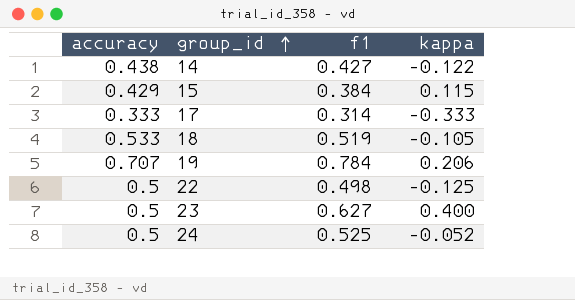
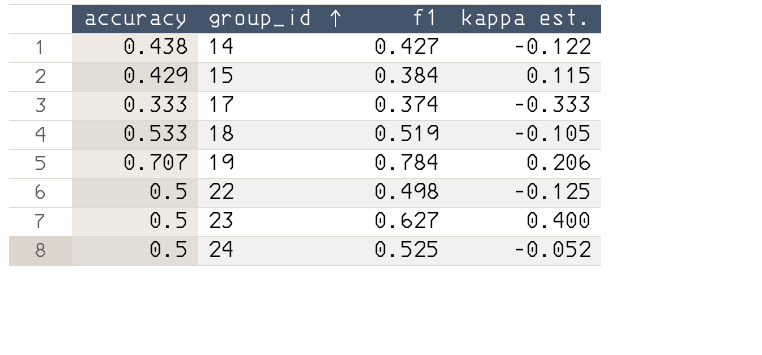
column name: kappa -> kappa est.
17 | f1: 0.314 -> 0.374

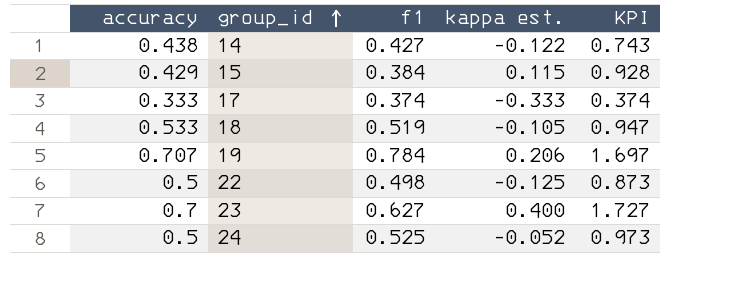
column KPI | formula: none -> [accuracy] + [f1] + [kappa est.]
23 | accuracy: 0.5 -> 0.7

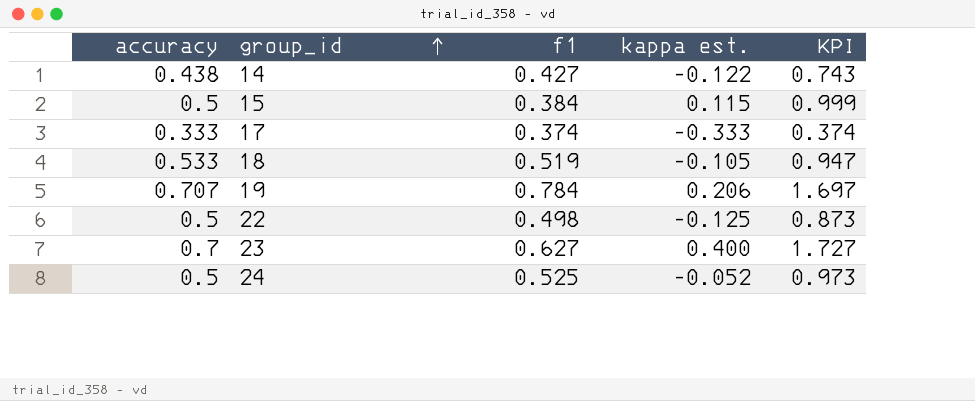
15 | accuracy: 0.429 -> 0.5
15 | KPI: 0.928 -> 0.999

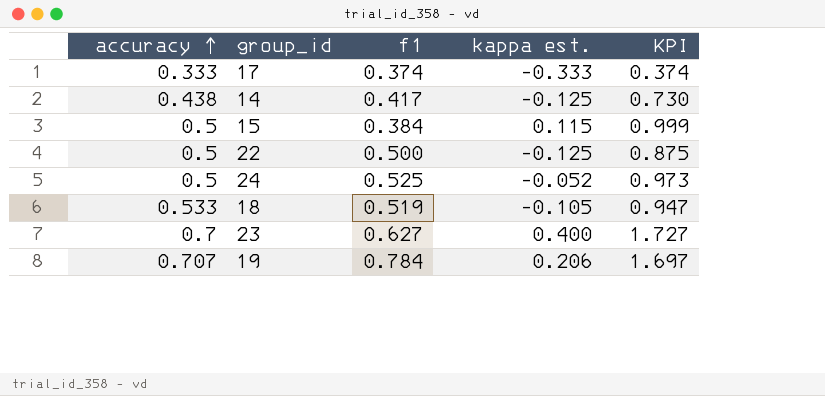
row order: group_id ascending -> accuracy ascending
14 | f1: 0.427 -> 0.417
14 | kappa est.: -0.122 -> -0.125
14 | KPI: 0.743 -> 0.730
22 | f1: 0.498 -> 0.500
22 | KPI: 0.873 -> 0.875

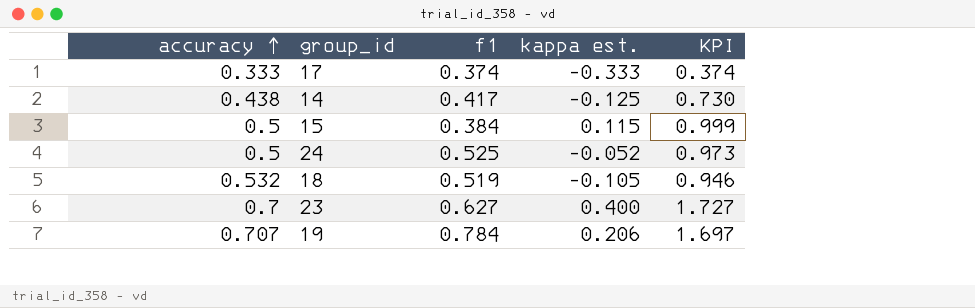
row 22: 0.5 | 0.500 | -0.125 | 0.875 -> none
18 | accuracy: 0.533 -> 0.532
18 | KPI: 0.947 -> 0.946

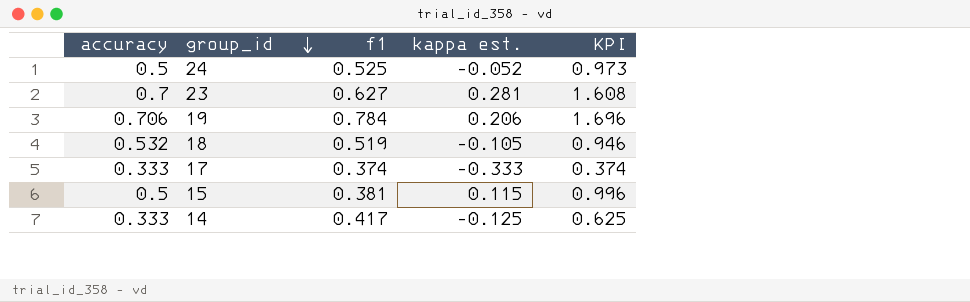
row order: accuracy ascending -> group_id descending
23 | kappa est.: 0.400 -> 0.281
23 | KPI: 1.727 -> 1.608
19 | accuracy: 0.707 -> 0.706
19 | KPI: 1.697 -> 1.696
15 | f1: 0.384 -> 0.381
15 | KPI: 0.999 -> 0.996
14 | accuracy: 0.438 -> 0.333
14 | KPI: 0.730 -> 0.625

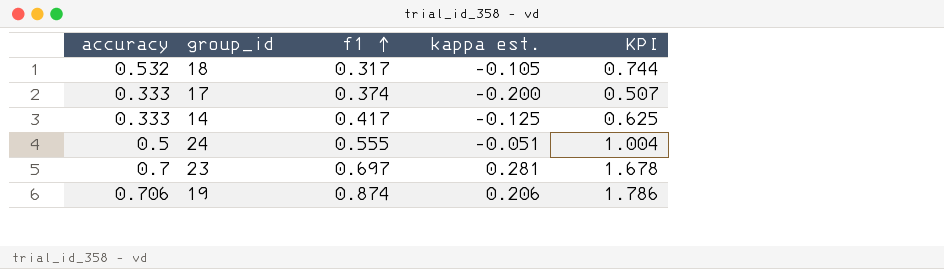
row order: group_id descending -> f1 ascending
row 15: 0.5 | 0.381 | 0.115 | 0.996 -> none
18 | f1: 0.519 -> 0.317
18 | KPI: 0.946 -> 0.744
17 | kappa est.: -0.333 -> -0.200
17 | KPI: 0.374 -> 0.507
24 | f1: 0.525 -> 0.555
24 | kappa est.: -0.052 -> -0.051
24 | KPI: 0.973 -> 1.004
23 | f1: 0.627 -> 0.697
23 | KPI: 1.608 -> 1.678
19 | f1: 0.784 -> 0.874
19 | KPI: 1.696 -> 1.786

